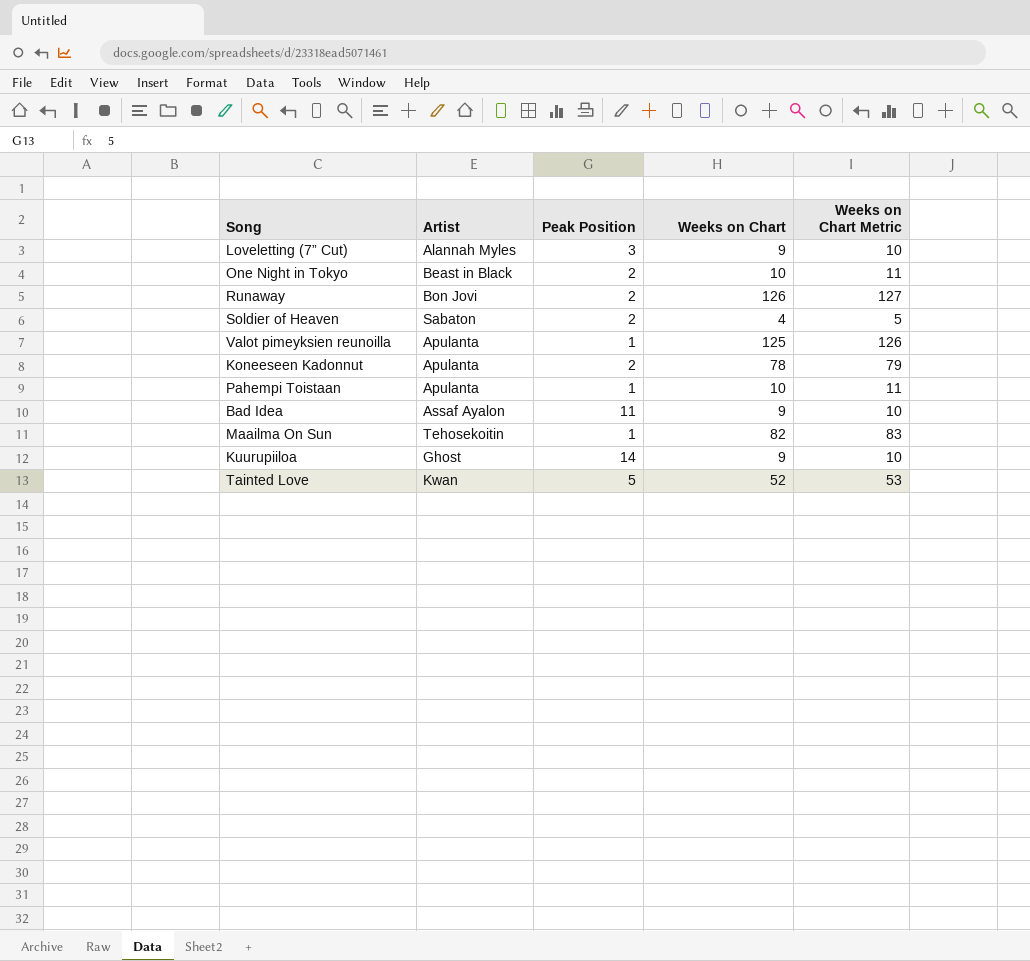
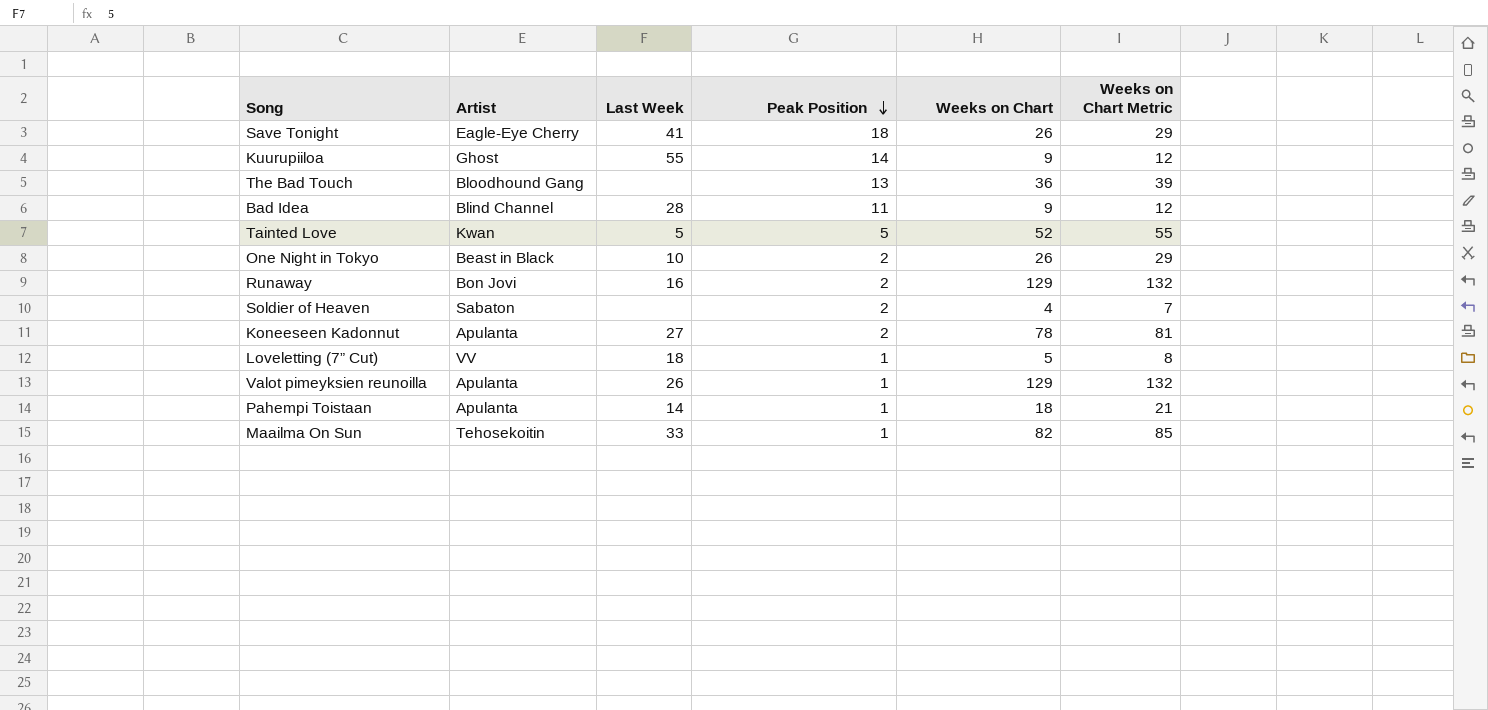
row order: none -> Peak Position descending
column Last Week | position: none -> 3
column Weeks on Chart Metric | formula: [Weeks on Chart] + 1 -> [Weeks on Chart] + 3
row Save Tonight: none -> Eagle-Eye Cherry | 41 | 18 | 26 | 29
row The Bad Touch: none -> Bloodhound Gang | none | 13 | 36 | 39
Bad Idea | Artist: Assaf Ayalon -> Blind Channel
One Night in Tokyo | Weeks on Chart: 10 -> 26
Runaway | Weeks on Chart: 126 -> 129
Loveletting (7” Cut) | Artist: Alannah Myles -> VV
Loveletting (7” Cut) | Peak Position: 3 -> 1
Loveletting (7” Cut) | Weeks on Chart: 9 -> 5
Valot pimeyksien reunoilla | Weeks on Chart: 125 -> 129
Pahempi Toistaan | Weeks on Chart: 10 -> 18

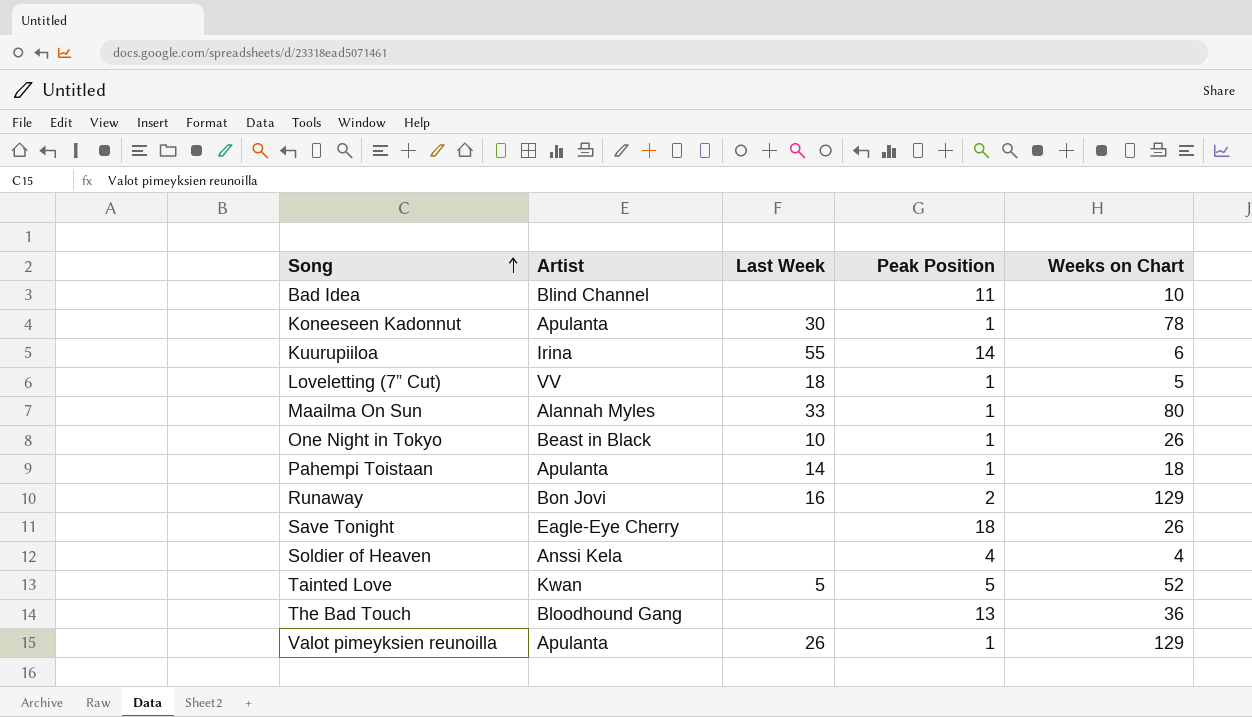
row order: Peak Position descending -> Song ascending
column Weeks on Chart Metric | formula: [Weeks on Chart] + 3 -> none
Bad Idea | Last Week: 28 -> none
Bad Idea | Weeks on Chart: 9 -> 10
Koneeseen Kadonnut | Last Week: 27 -> 30
Koneeseen Kadonnut | Peak Position: 2 -> 1
Kuurupiiloa | Artist: Ghost -> Irina
Kuurupiiloa | Weeks on Chart: 9 -> 6
Maailma On Sun | Artist: Tehosekoitin -> Alannah Myles
Maailma On Sun | Weeks on Chart: 82 -> 80
One Night in Tokyo | Peak Position: 2 -> 1
Save Tonight | Last Week: 41 -> none
Soldier of Heaven | Artist: Sabaton -> Anssi Kela
Soldier of Heaven | Peak Position: 2 -> 4

